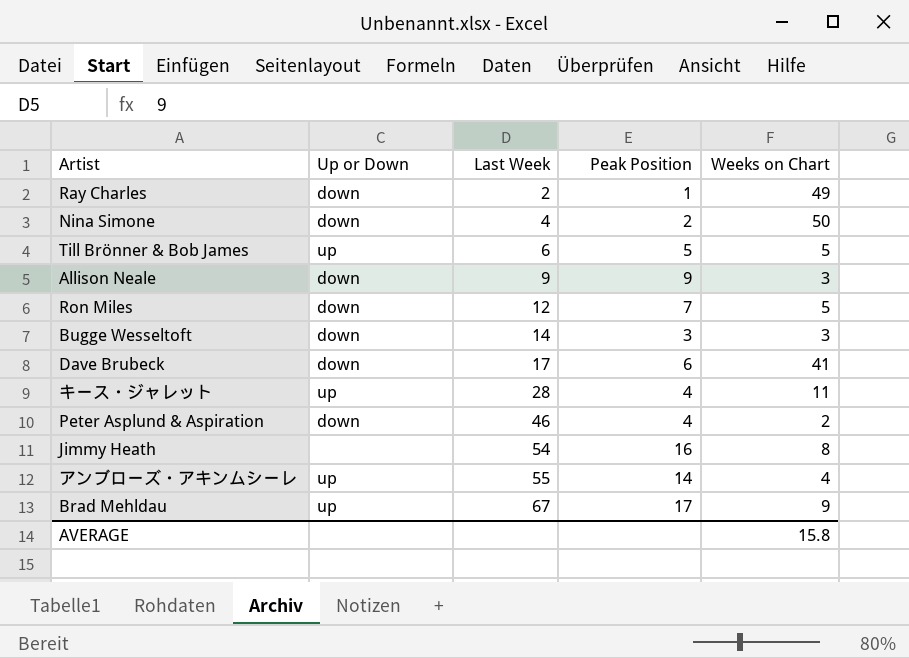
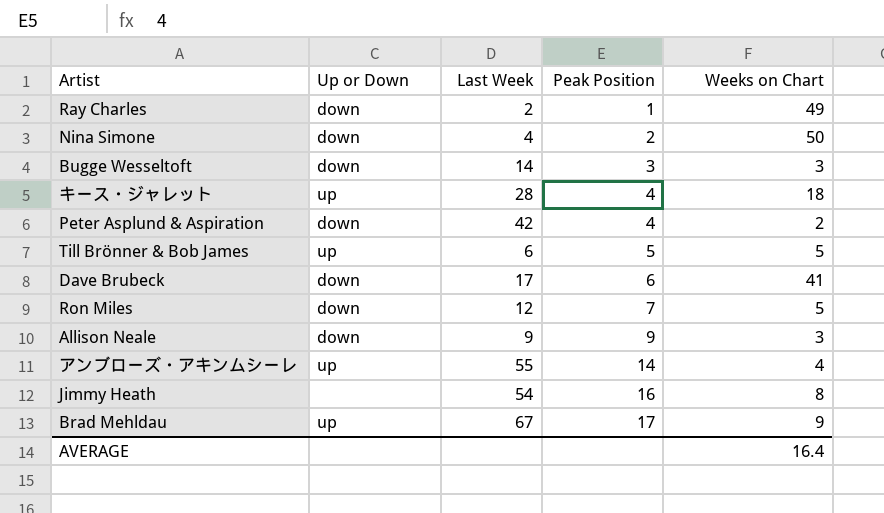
row order: Last Week ascending -> Peak Position ascending
キース・ジャレット | Weeks on Chart: 11 -> 18
Peter Asplund & Aspiration | Last Week: 46 -> 42
AVERAGE | Weeks on Chart: 15.8 -> 16.4

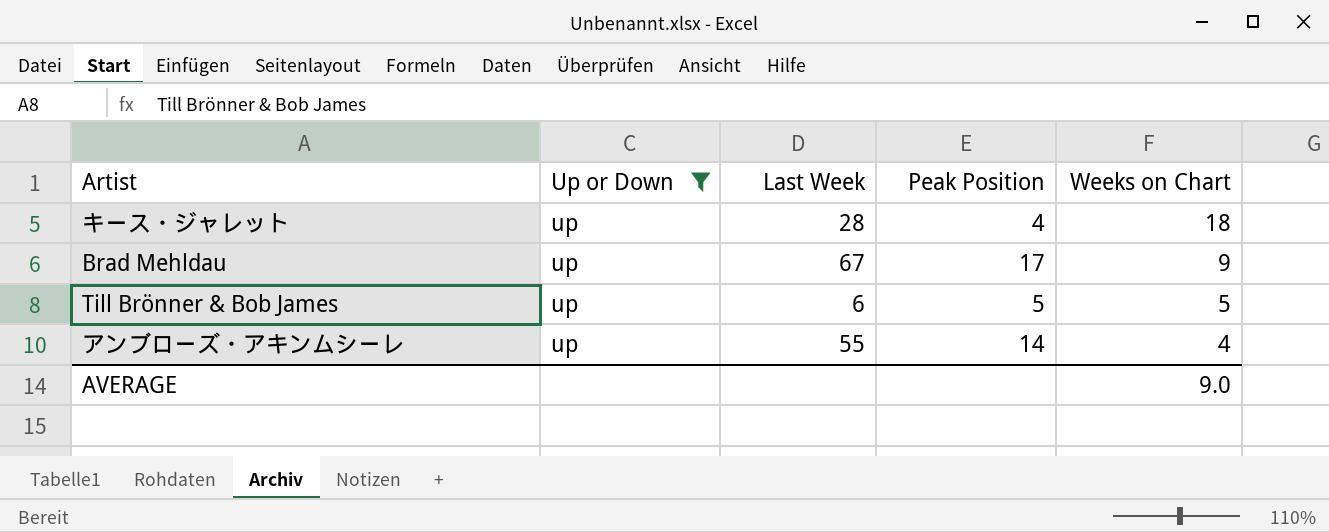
filter: none -> Up or Down = up
row order: Peak Position ascending -> Weeks on Chart descending
AVERAGE | Weeks on Chart: 16.4 -> 9.0

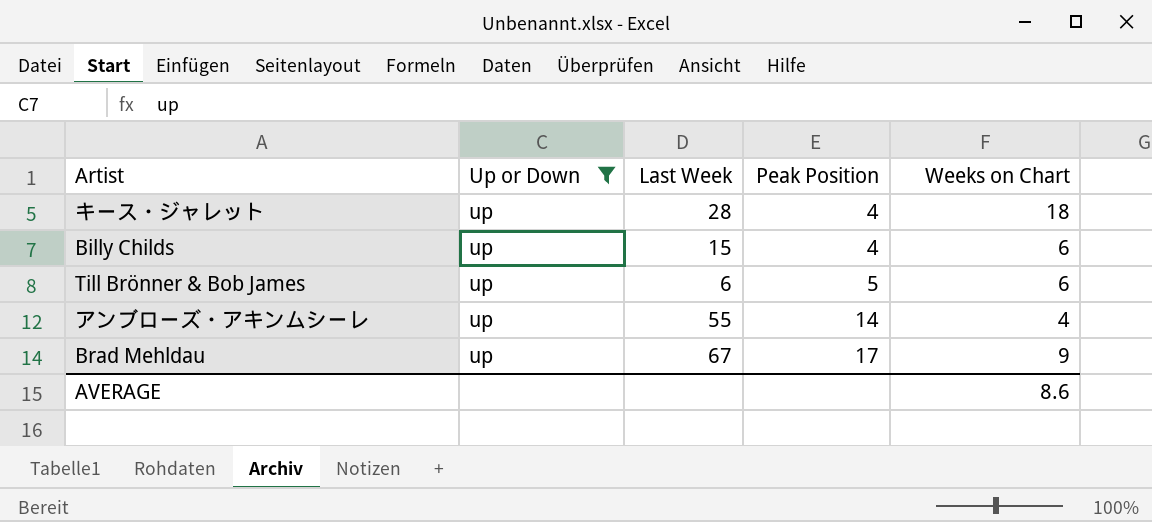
row order: Weeks on Chart descending -> Peak Position ascending
row Billy Childs: none -> up | 15 | 4 | 6
Till Brönner & Bob James | Weeks on Chart: 5 -> 6
AVERAGE | Weeks on Chart: 9.0 -> 8.6

